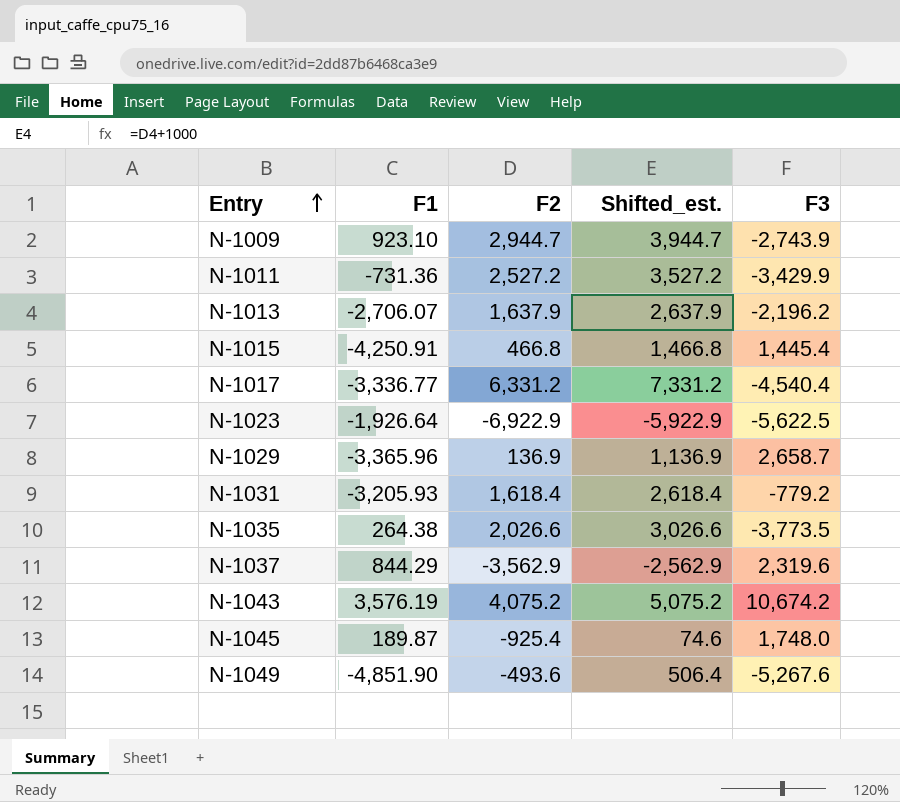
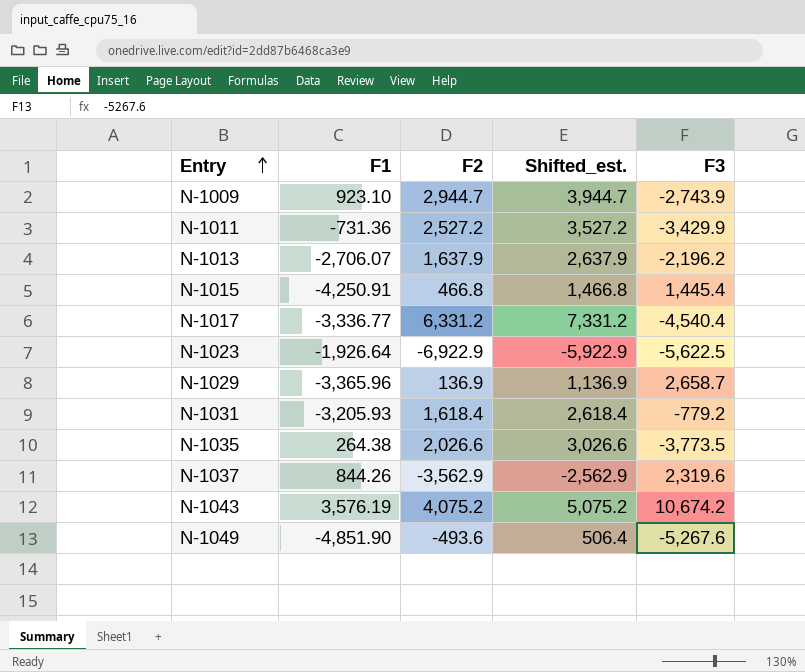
row N-1045: 189.87 | -925.4 | 74.6 | 1,748.0 -> none
N-1037 | F1: 844.29 -> 844.26

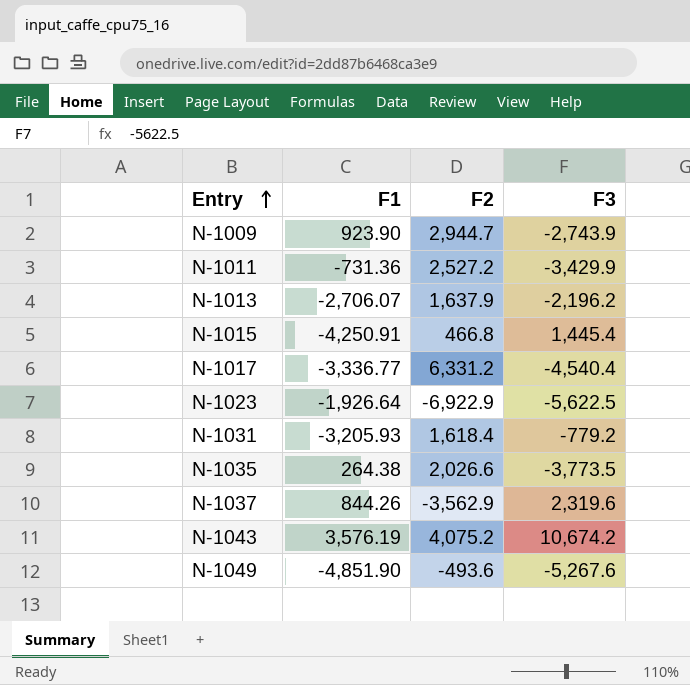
column Shifted_est. | formula: [F2] + 1000 -> none
row N-1029: -3,365.96 | 136.9 | 1,136.9 | 2,658.7 -> none
N-1009 | F1: 923.10 -> 923.90

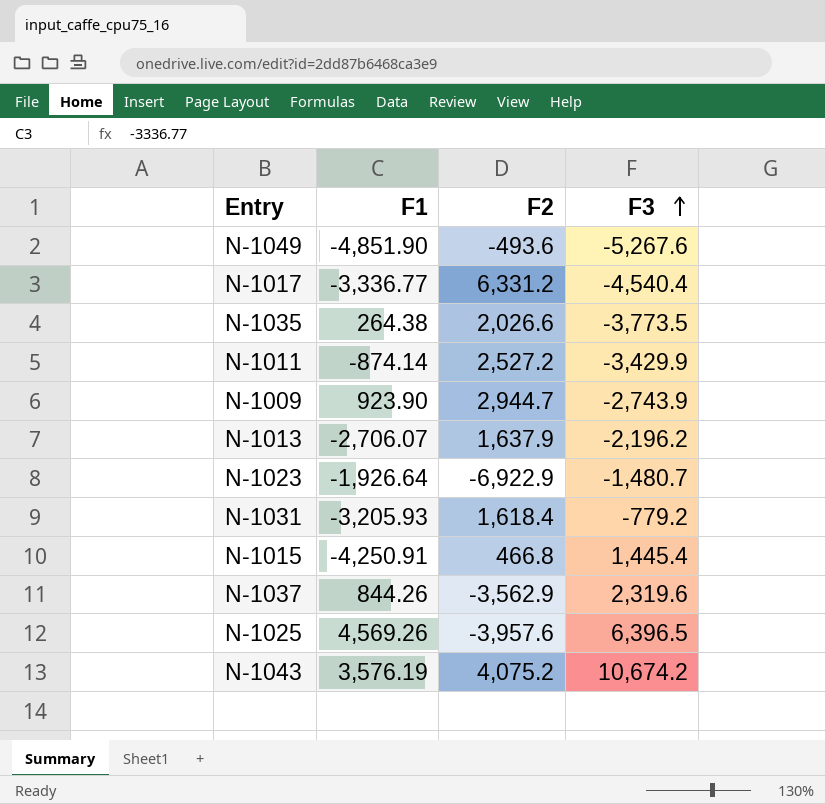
row order: Entry ascending -> F3 ascending
N-1011 | F1: -731.36 -> -874.14
N-1023 | F3: -5,622.5 -> -1,480.7
row N-1025: none -> 4,569.26 | -3,957.6 | 6,396.5

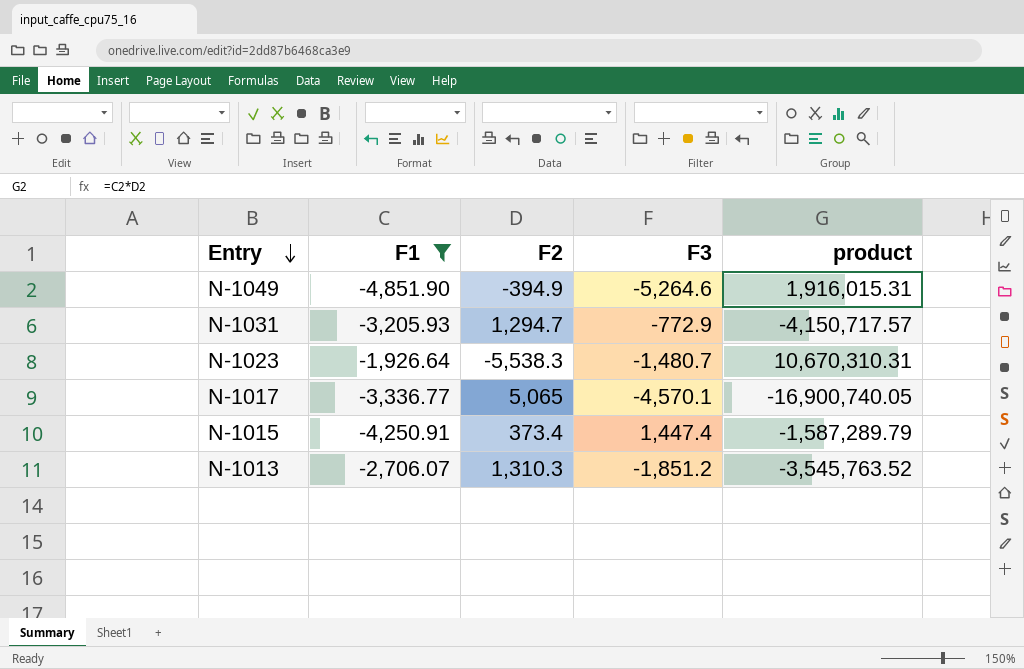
filter: none -> F1 <= -1,926.64
row order: F3 ascending -> Entry descending
column product | formula: none -> [F1] * [F2]
N-1049 | F2: -493.6 -> -394.9
N-1049 | F3: -5,267.6 -> -5,264.6
N-1031 | F2: 1,618.4 -> 1,294.7
N-1031 | F3: -779.2 -> -772.9
N-1023 | F2: -6,922.9 -> -5,538.3
N-1017 | F2: 6,331.2 -> 5,065
N-1017 | F3: -4,540.4 -> -4,570.1
N-1015 | F2: 466.8 -> 373.4
N-1015 | F3: 1,445.4 -> 1,447.4
N-1013 | F2: 1,637.9 -> 1,310.3
N-1013 | F3: -2,196.2 -> -1,851.2

